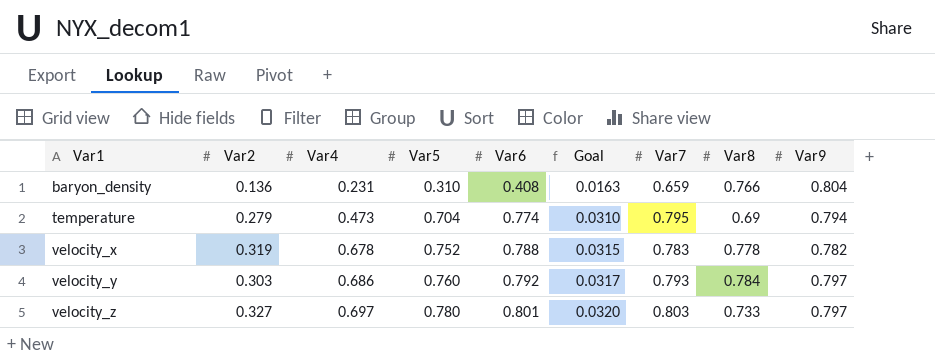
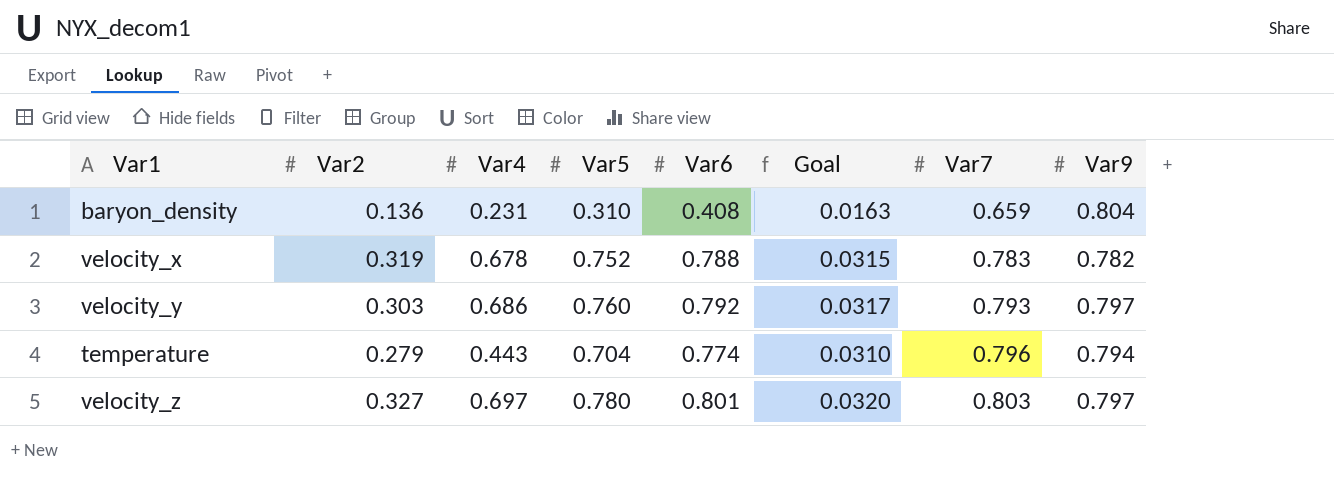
row order: Var1 ascending -> Var7 ascending
column Var8 | position: 8 -> none
temperature | Var4: 0.473 -> 0.443
temperature | Var7: 0.795 -> 0.796

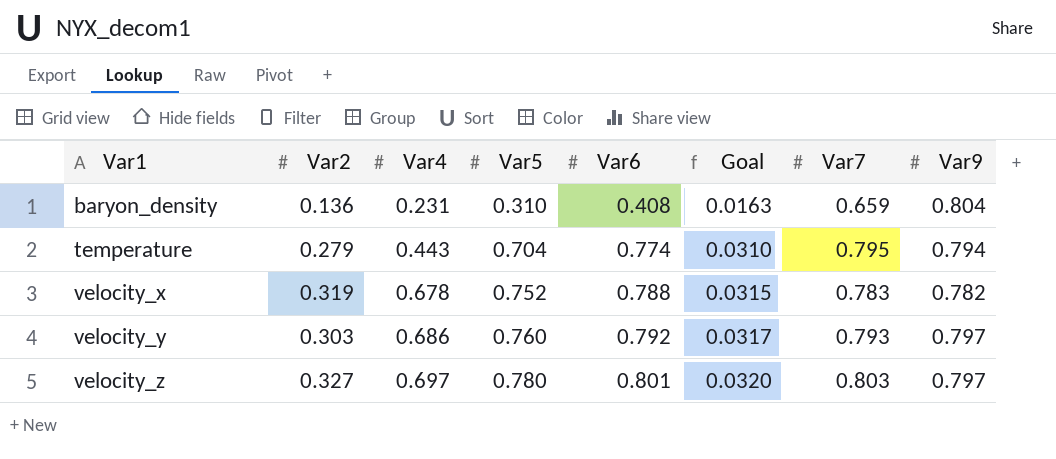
row order: Var7 ascending -> Var1 ascending
temperature | Var7: 0.796 -> 0.795

